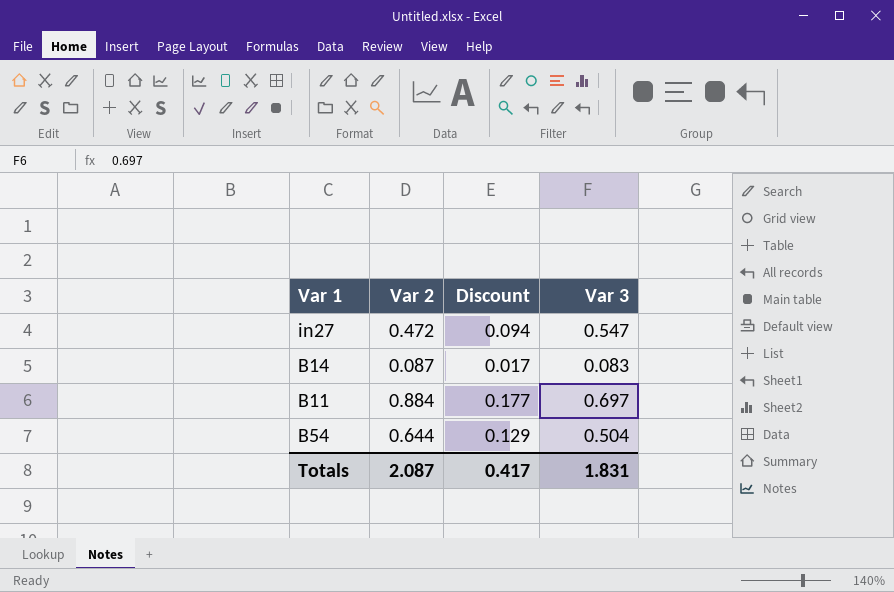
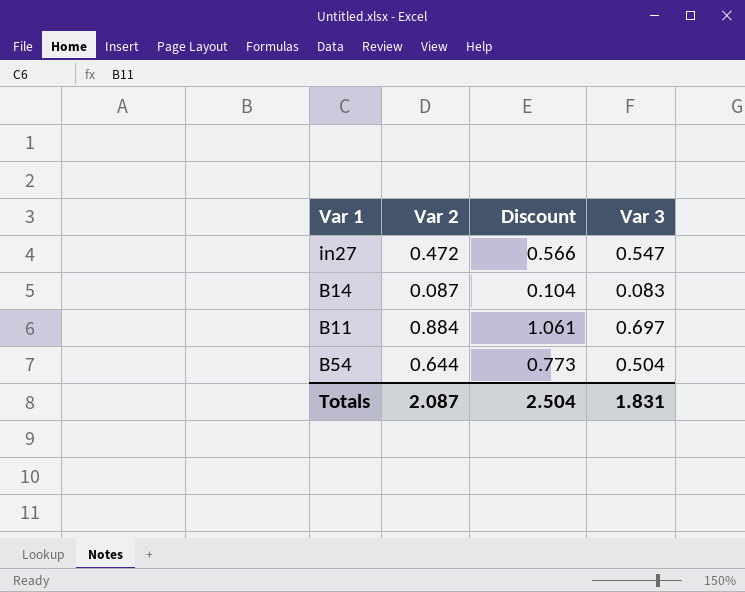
column Discount | formula: [Var 2] * 0.2 -> [Var 2] * 1.2
Totals | Discount: 0.417 -> 2.504

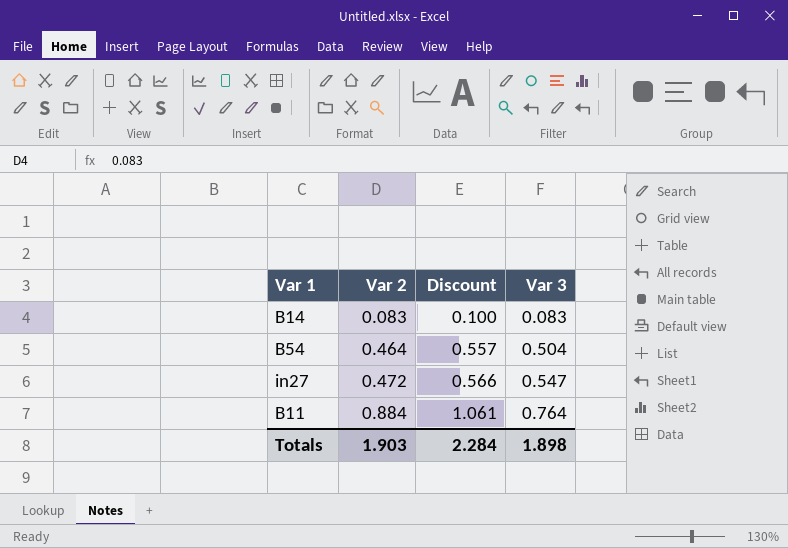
row order: none -> Var 2 ascending
B14 | Var 2: 0.087 -> 0.083
B14 | Discount: 0.104 -> 0.100
B54 | Var 2: 0.644 -> 0.464
B54 | Discount: 0.773 -> 0.557
B11 | Var 3: 0.697 -> 0.764
Totals | Var 2: 2.087 -> 1.903
Totals | Discount: 2.504 -> 2.284
Totals | Var 3: 1.831 -> 1.898

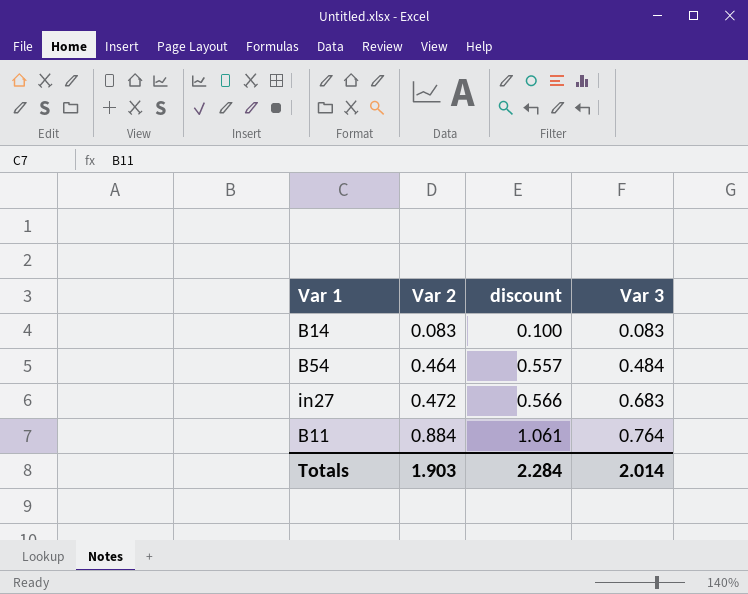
column name: Discount -> discount
B54 | Var 3: 0.504 -> 0.484
in27 | Var 3: 0.547 -> 0.683
Totals | Var 3: 1.898 -> 2.014

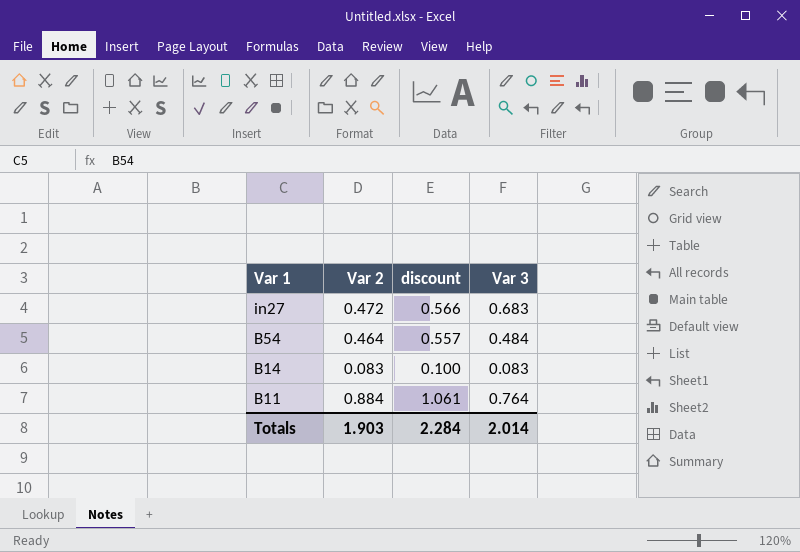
row order: Var 2 ascending -> Var 1 descending

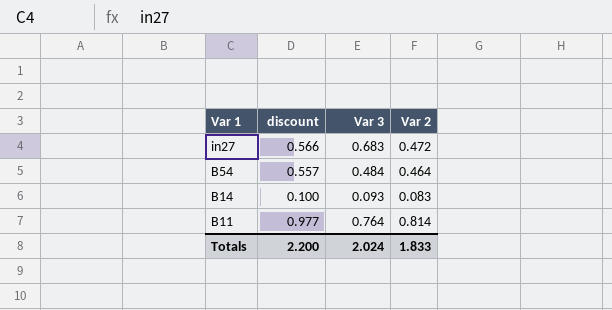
column Var 2 | position: 2 -> 4
B14 | Var 3: 0.083 -> 0.093
B11 | discount: 1.061 -> 0.977
B11 | Var 2: 0.884 -> 0.814
Totals | discount: 2.284 -> 2.200
Totals | Var 3: 2.014 -> 2.024
Totals | Var 2: 1.903 -> 1.833

